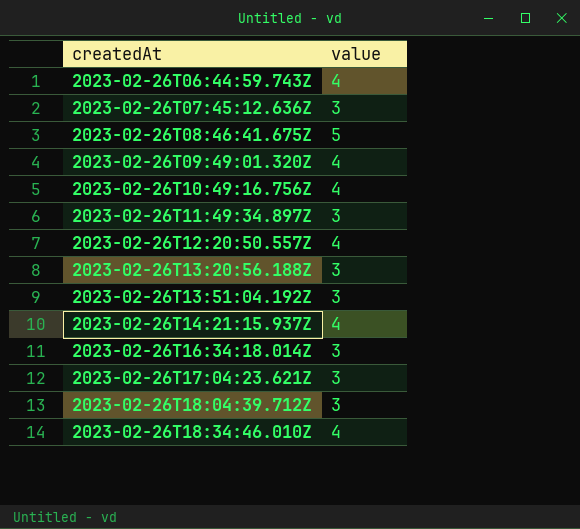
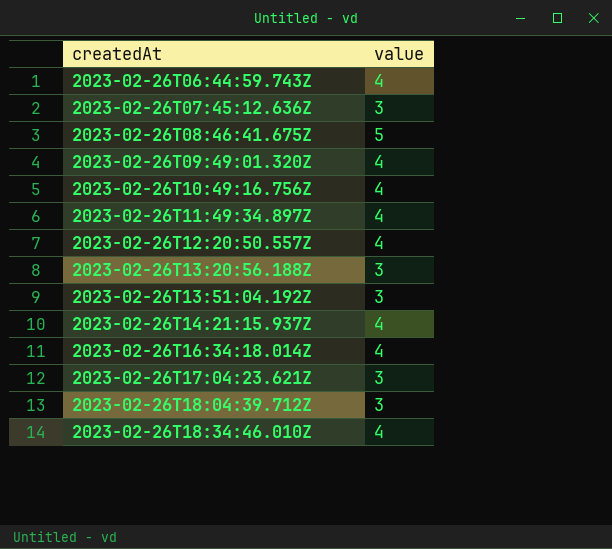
2023-02-26T11:49:34.897Z | value: 3 -> 4
2023-02-26T16:34:18.014Z | value: 3 -> 4

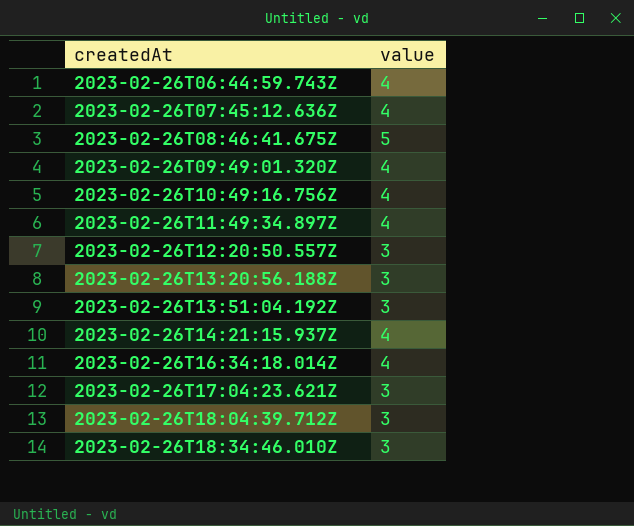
2023-02-26T07:45:12.636Z | value: 3 -> 4
2023-02-26T12:20:50.557Z | value: 4 -> 3
2023-02-26T18:34:46.010Z | value: 4 -> 3

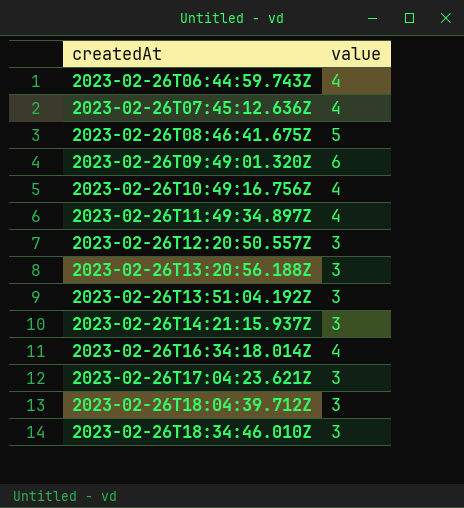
2023-02-26T09:49:01.320Z | value: 4 -> 6
2023-02-26T14:21:15.937Z | value: 4 -> 3

